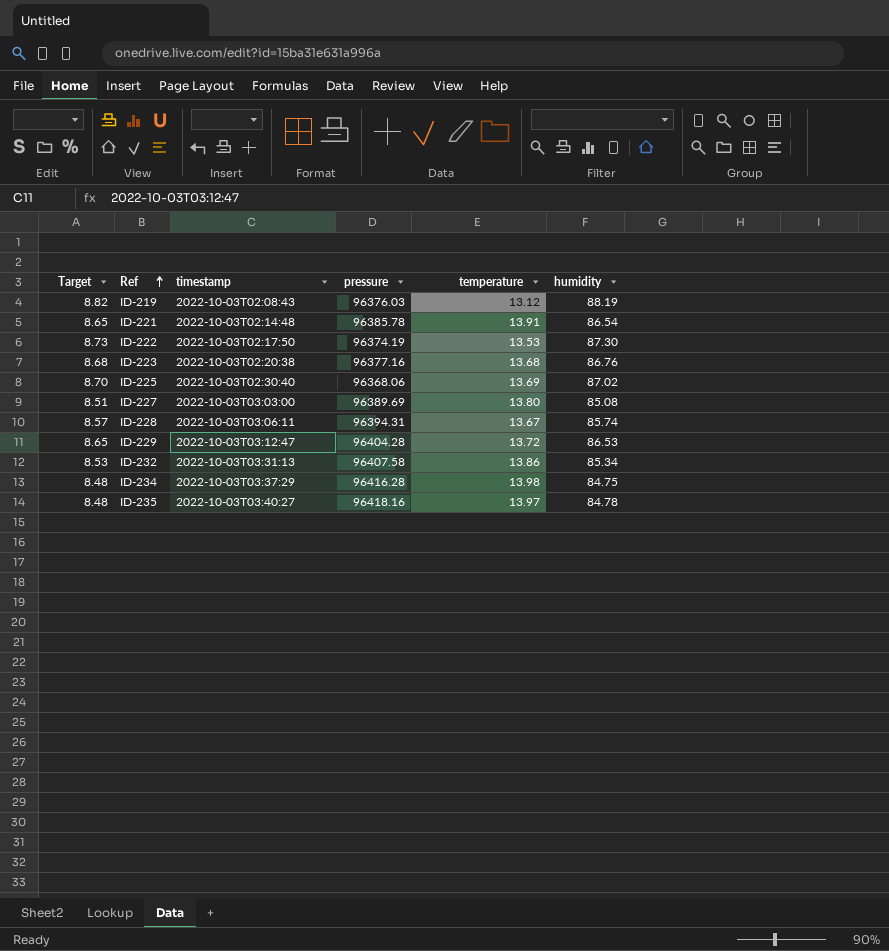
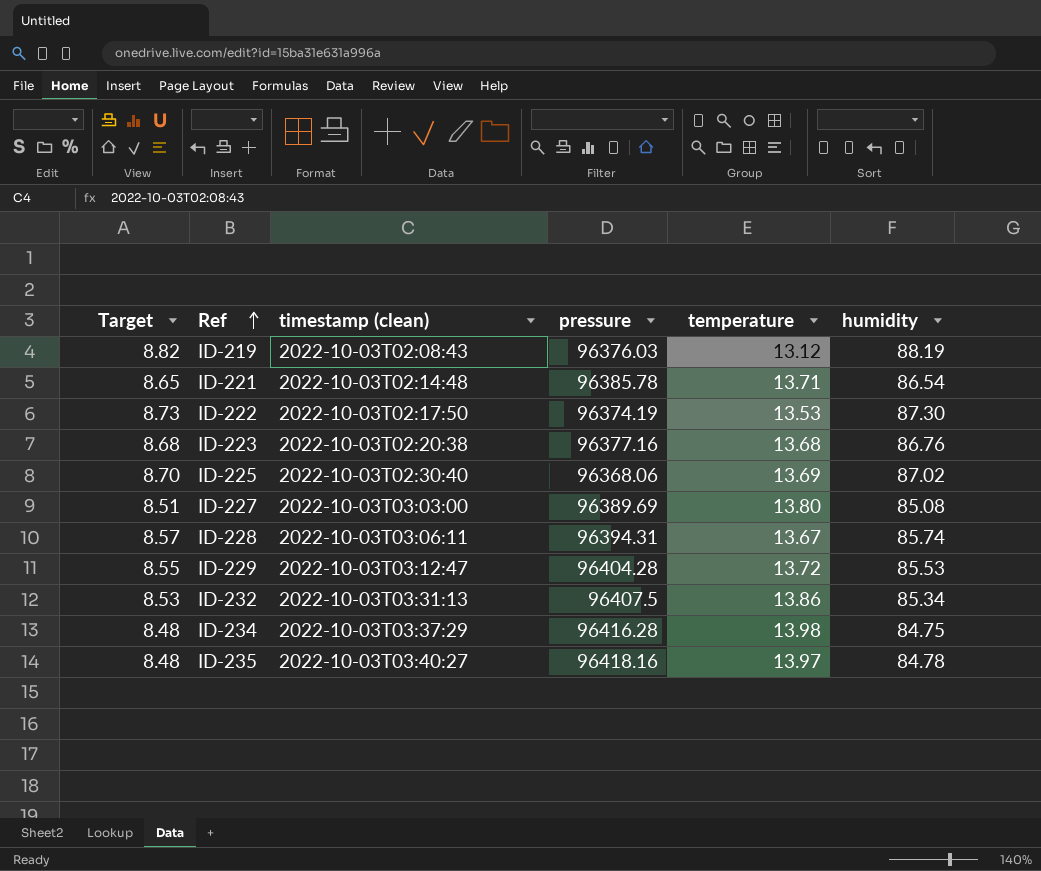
column name: timestamp -> timestamp (clean)
ID-221 | temperature: 13.91 -> 13.71
ID-229 | Target: 8.65 -> 8.55
ID-229 | humidity: 86.53 -> 85.53
ID-232 | pressure: 96407.58 -> 96407.5

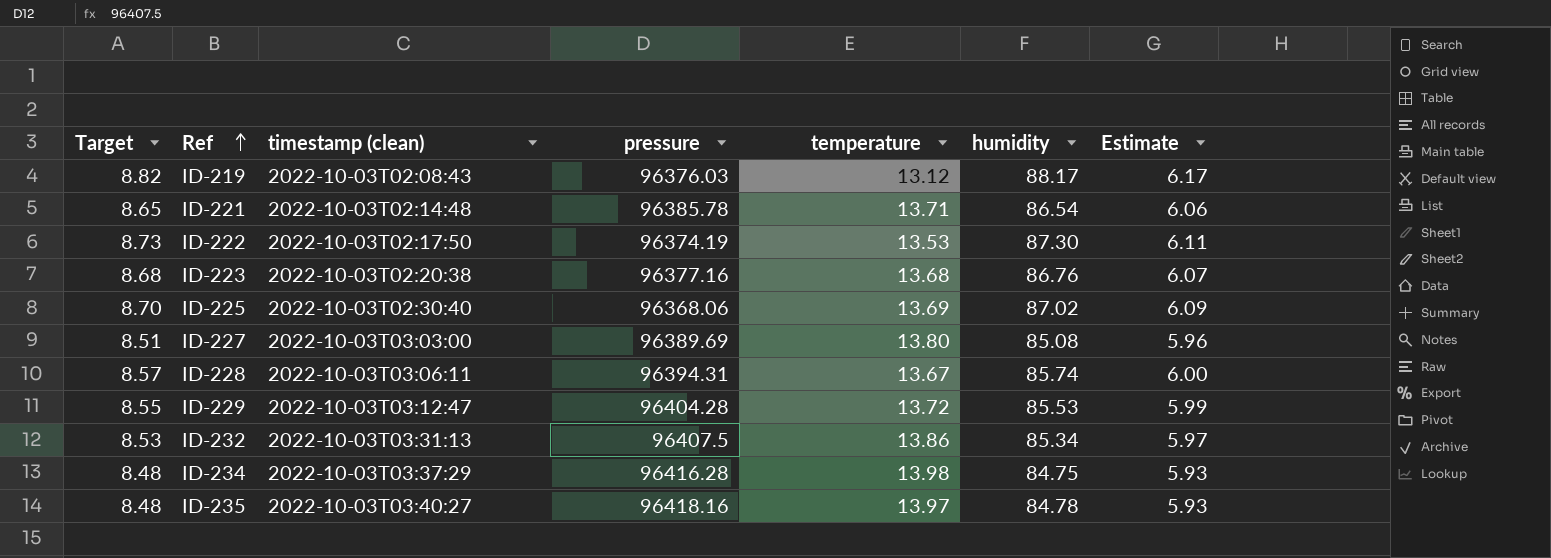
column Estimate | formula: none -> [humidity] * 0.07
ID-219 | humidity: 88.19 -> 88.17

